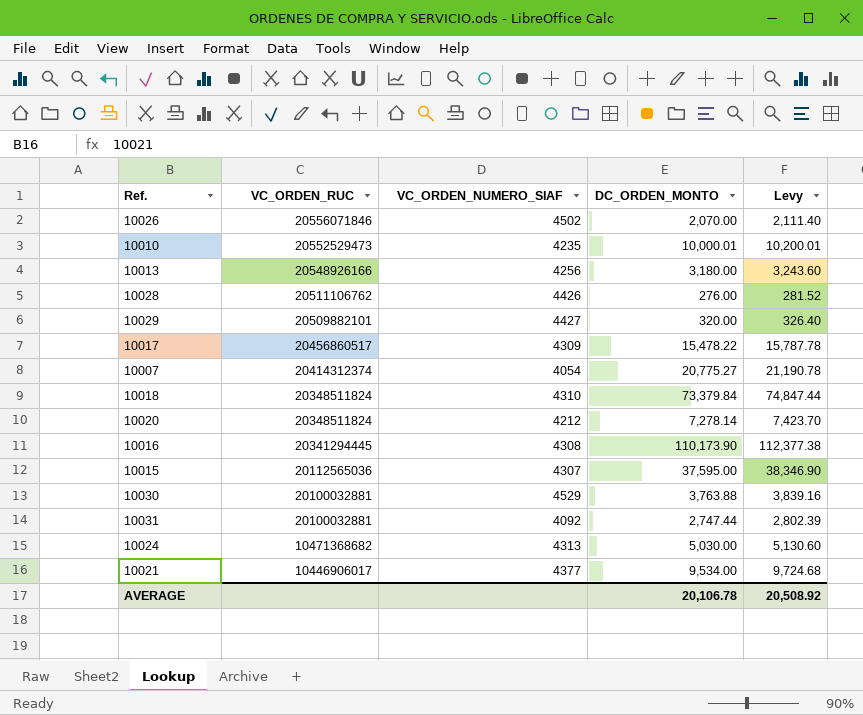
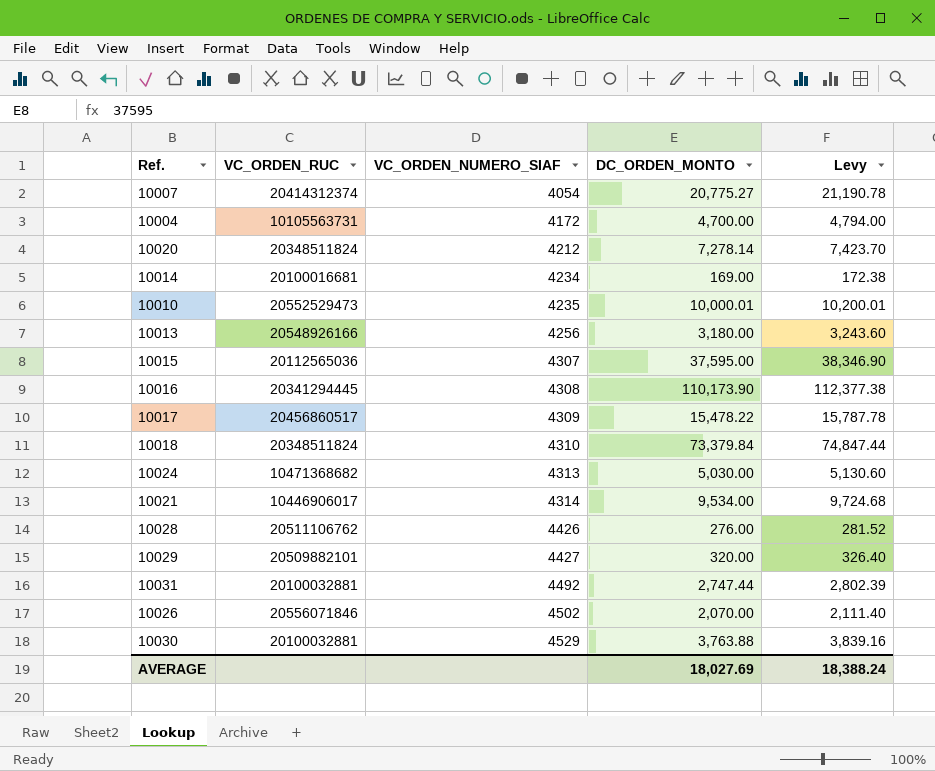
row order: VC_ORDEN_RUC descending -> VC_ORDEN_NUMERO_SIAF ascending
row 10004: none -> 10105563731 | 4172 | 4,700.00 | 4,794.00
row 10014: none -> 20100016681 | 4234 | 169.00 | 172.38
10021 | VC_ORDEN_NUMERO_SIAF: 4377 -> 4314
10031 | VC_ORDEN_NUMERO_SIAF: 4092 -> 4492
AVERAGE | DC_ORDEN_MONTO: 20,106.78 -> 18,027.69
AVERAGE | Levy: 20,508.92 -> 18,388.24

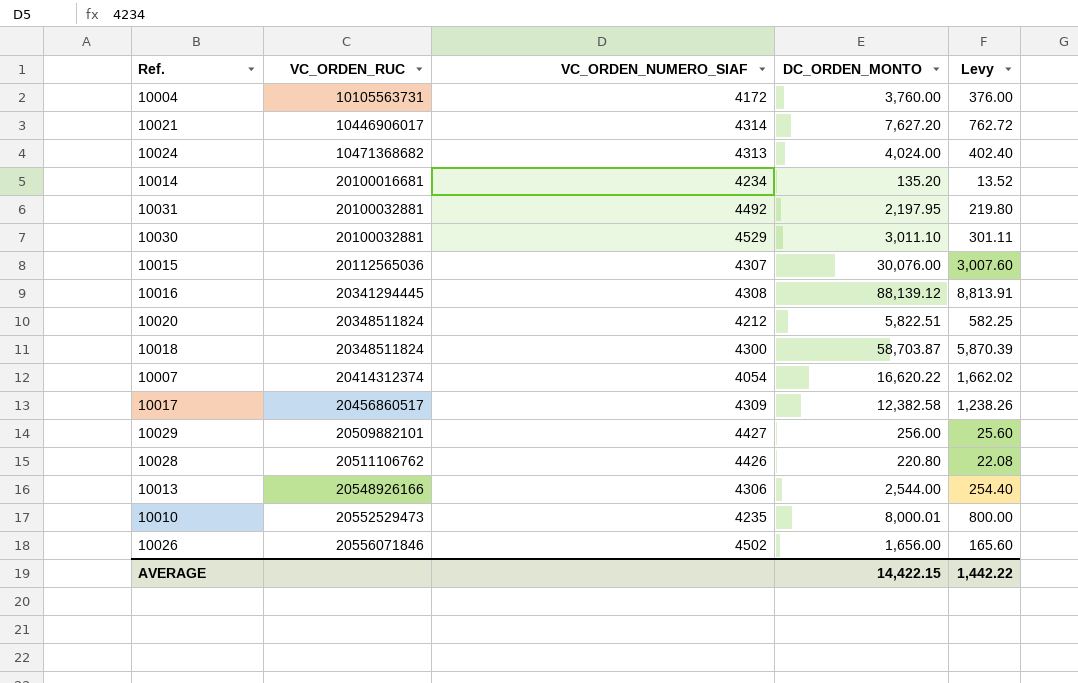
row order: VC_ORDEN_NUMERO_SIAF ascending -> VC_ORDEN_RUC ascending
column Levy | formula: [DC_ORDEN_MONTO] * 1.02 -> [DC_ORDEN_MONTO] * 0.1
10004 | DC_ORDEN_MONTO: 4,700.00 -> 3,760.00
10021 | DC_ORDEN_MONTO: 9,534.00 -> 7,627.20
10024 | DC_ORDEN_MONTO: 5,030.00 -> 4,024.00
10014 | DC_ORDEN_MONTO: 169.00 -> 135.20
10031 | DC_ORDEN_MONTO: 2,747.44 -> 2,197.95
10030 | DC_ORDEN_MONTO: 3,763.88 -> 3,011.10
10015 | DC_ORDEN_MONTO: 37,595.00 -> 30,076.00
10016 | DC_ORDEN_MONTO: 110,173.90 -> 88,139.12
10020 | DC_ORDEN_MONTO: 7,278.14 -> 5,822.51
10018 | VC_ORDEN_NUMERO_SIAF: 4310 -> 4300
10018 | DC_ORDEN_MONTO: 73,379.84 -> 58,703.87
10007 | DC_ORDEN_MONTO: 20,775.27 -> 16,620.22
10017 | DC_ORDEN_MONTO: 15,478.22 -> 12,382.58
10029 | DC_ORDEN_MONTO: 320.00 -> 256.00
10028 | DC_ORDEN_MONTO: 276.00 -> 220.80
10013 | VC_ORDEN_NUMERO_SIAF: 4256 -> 4306
10013 | DC_ORDEN_MONTO: 3,180.00 -> 2,544.00
10010 | DC_ORDEN_MONTO: 10,000.01 -> 8,000.01
10026 | DC_ORDEN_MONTO: 2,070.00 -> 1,656.00
AVERAGE | DC_ORDEN_MONTO: 18,027.69 -> 14,422.15
AVERAGE | Levy: 18,388.24 -> 1,442.22

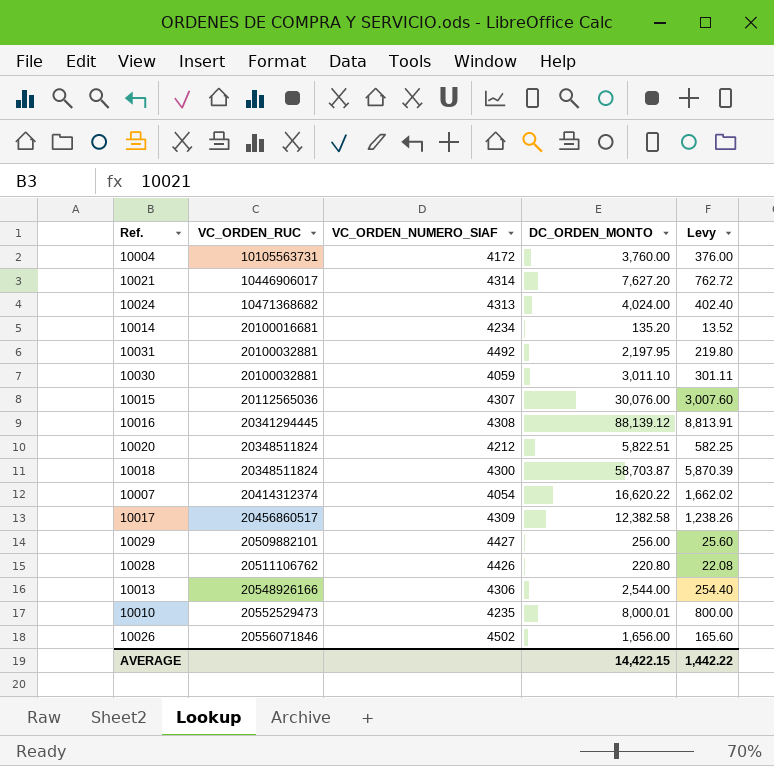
10030 | VC_ORDEN_NUMERO_SIAF: 4529 -> 4059

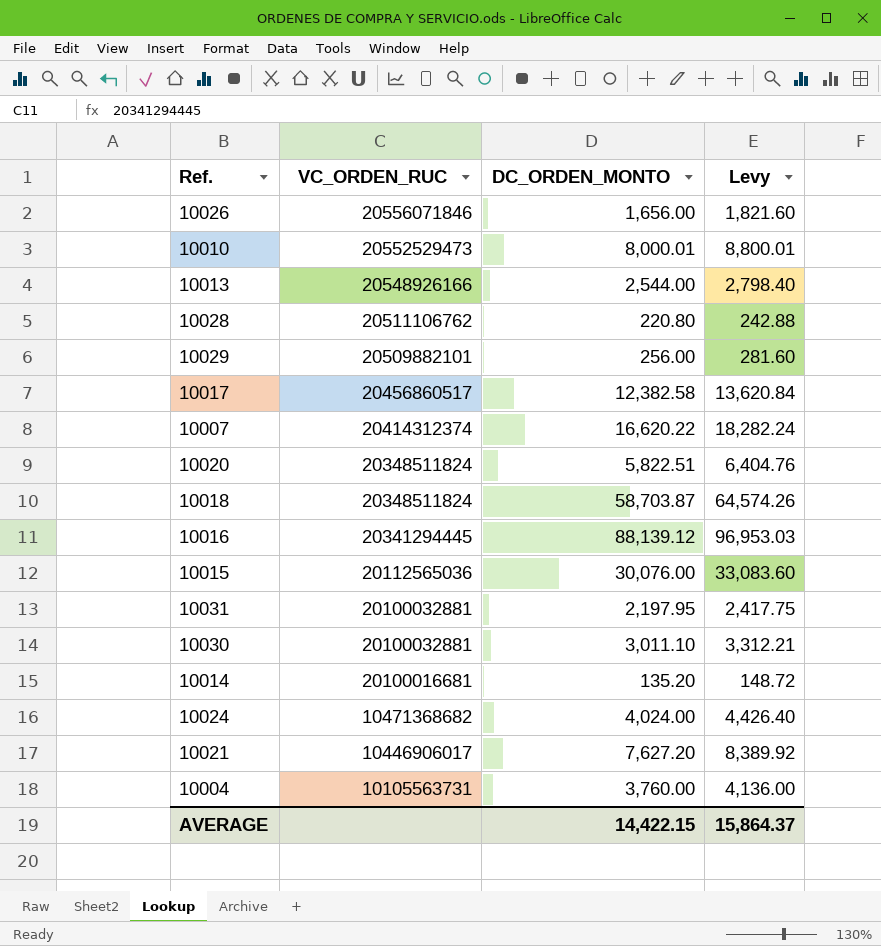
row order: VC_ORDEN_RUC ascending -> VC_ORDEN_RUC descending
column VC_ORDEN_NUMERO_SIAF | position: 3 -> none
column Levy | formula: [DC_ORDEN_MONTO] * 0.1 -> [DC_ORDEN_MONTO] * 1.1
AVERAGE | Levy: 1,442.22 -> 15,864.37

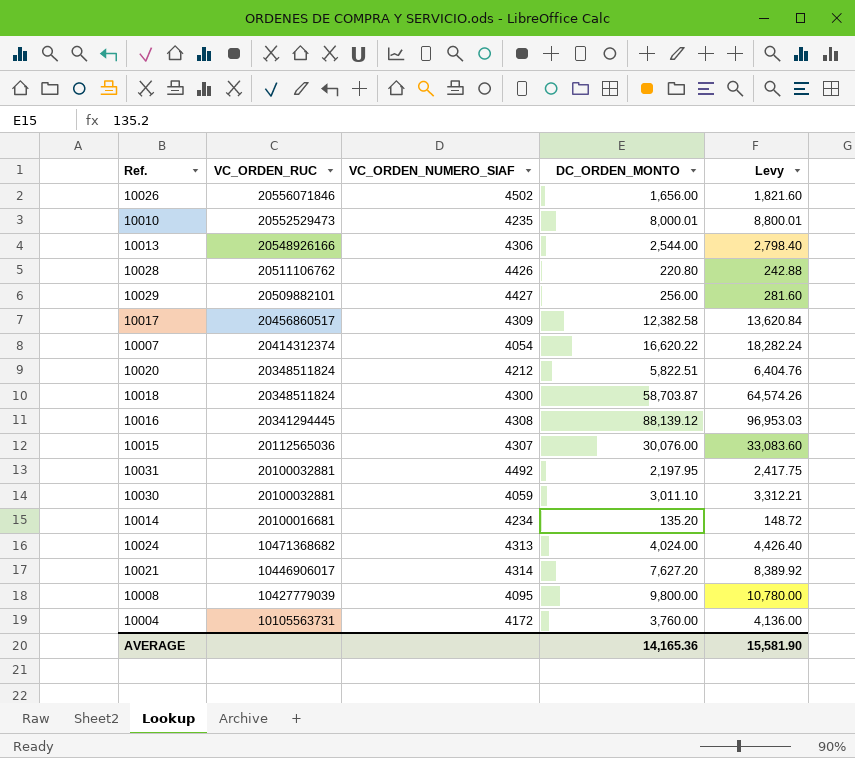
column VC_ORDEN_NUMERO_SIAF | position: none -> 3
row 10008: none -> 10427779039 | 4095 | 9,800.00 | 10,780.00
AVERAGE | DC_ORDEN_MONTO: 14,422.15 -> 14,165.36
AVERAGE | Levy: 15,864.37 -> 15,581.90

